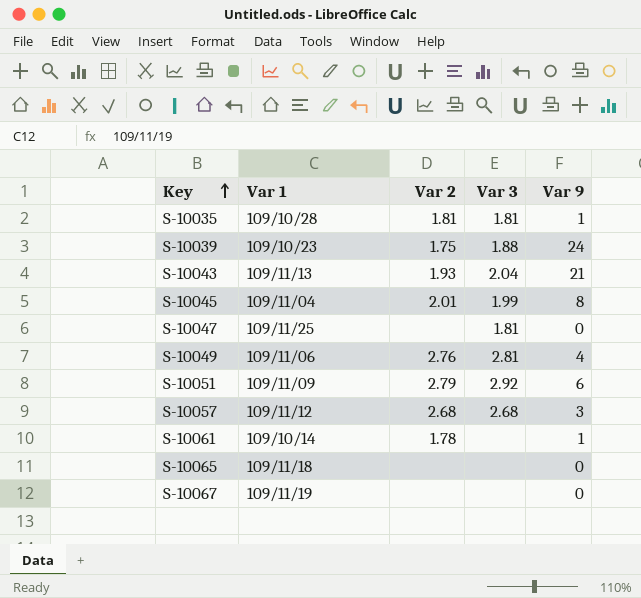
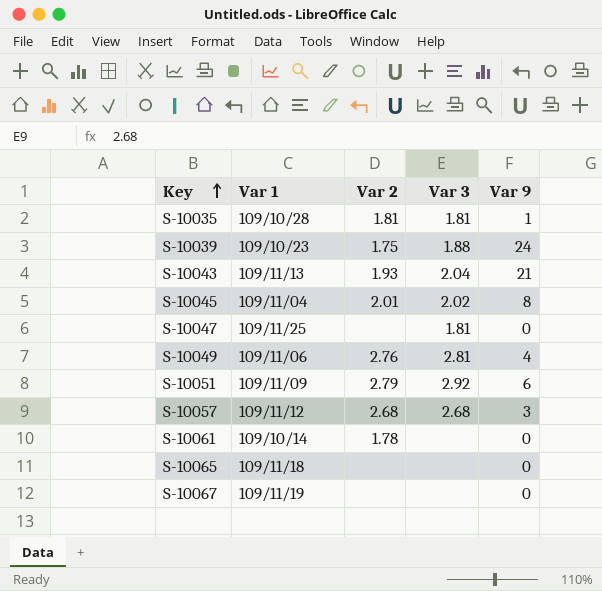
S-10045 | Var 3: 1.99 -> 2.02
S-10061 | Var 9: 1 -> 0

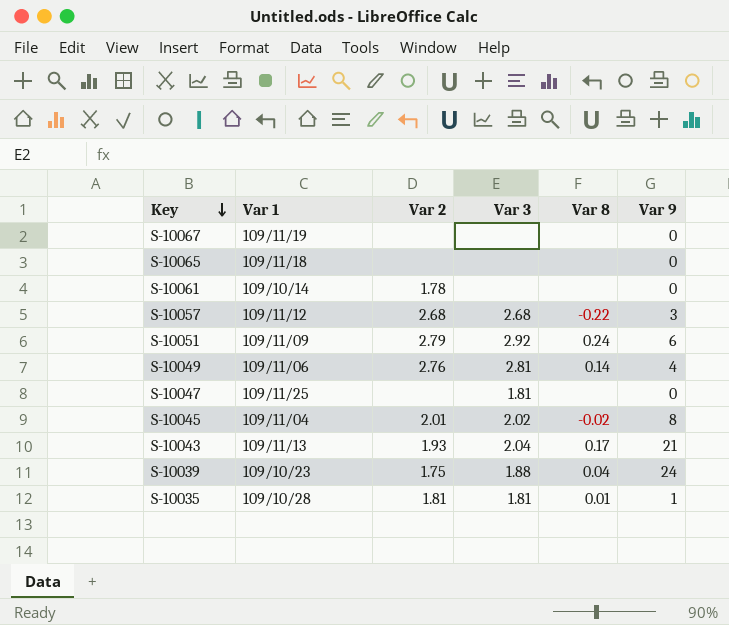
row order: Key ascending -> Key descending
column Var 8 | position: none -> 5

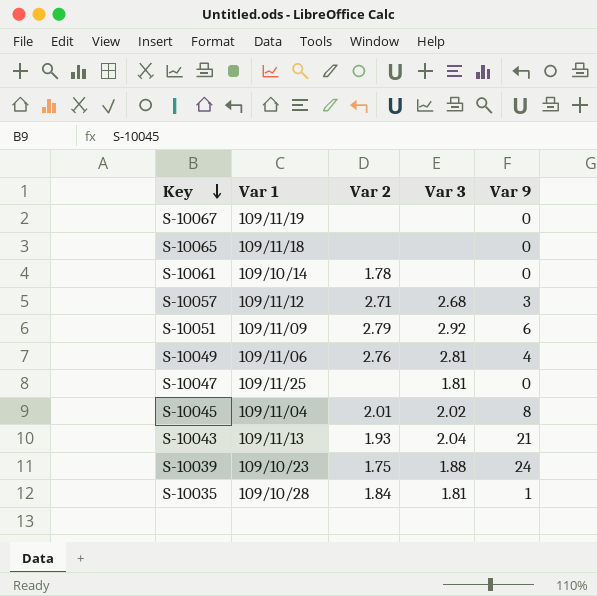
column Var 8 | position: 5 -> none
S-10057 | Var 2: 2.68 -> 2.71
S-10035 | Var 2: 1.81 -> 1.84

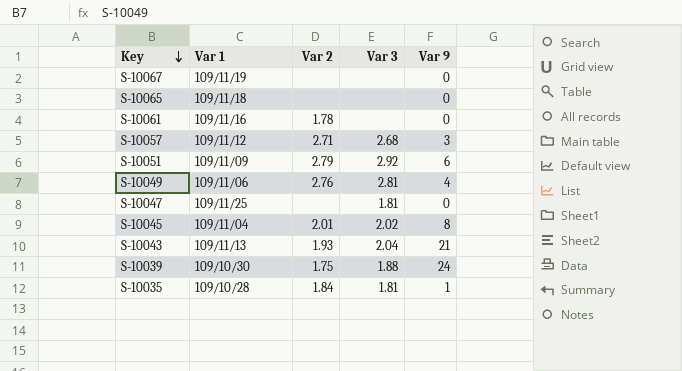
S-10061 | Var 1: 109/10/14 -> 109/11/16
S-10039 | Var 1: 109/10/23 -> 109/10/30

